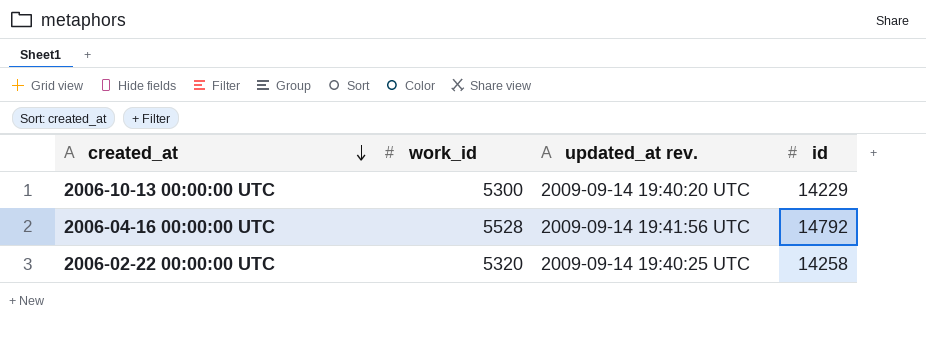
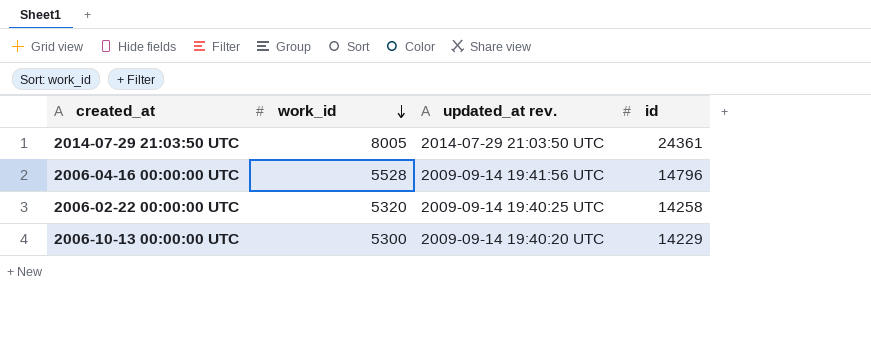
row order: created_at descending -> work_id descending
row 2014-07-29 21:03:50 UTC: none -> 8005 | 2014-07-29 21:03:50 UTC | 24361
2006-04-16 00:00:00 UTC | id: 14792 -> 14796

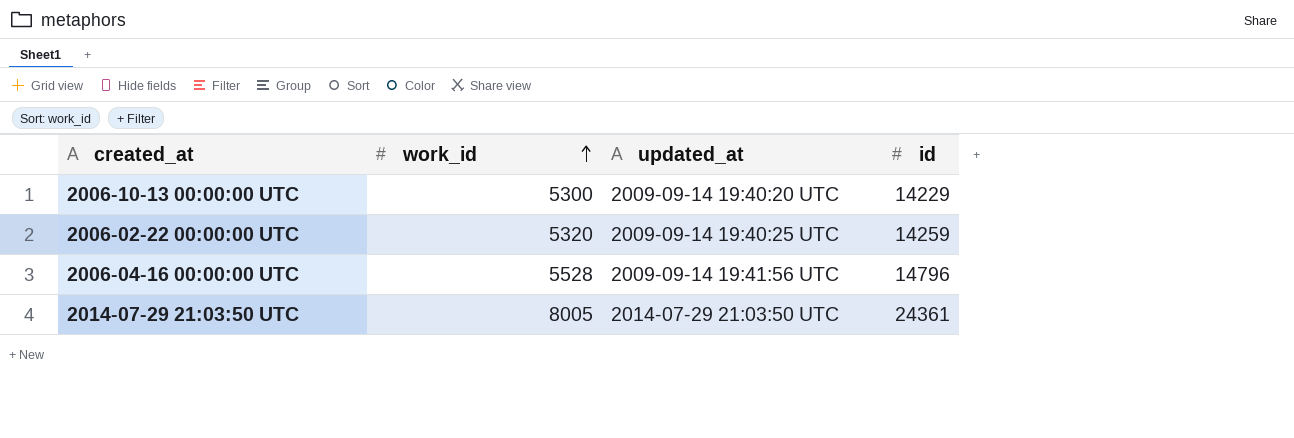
row order: work_id descending -> work_id ascending
column name: updated_at rev. -> updated_at
2006-02-22 00:00:00 UTC | id: 14258 -> 14259

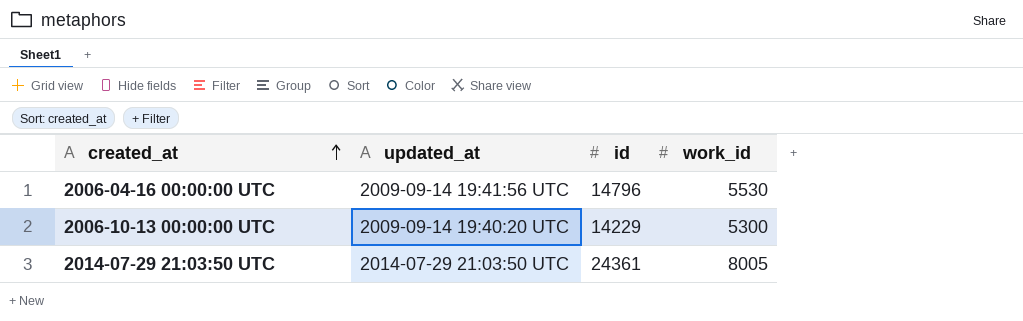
row order: work_id ascending -> created_at ascending
column work_id | position: 2 -> 4
row 2006-02-22 00:00:00 UTC: 5320 | 2009-09-14 19:40:25 UTC | 14259 -> none
2006-04-16 00:00:00 UTC | work_id: 5528 -> 5530

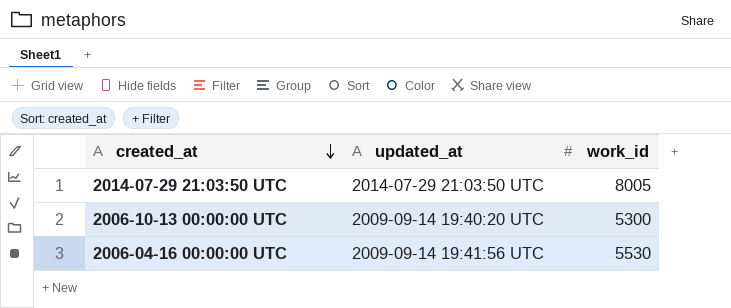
row order: created_at ascending -> created_at descending
column id | position: 3 -> none

